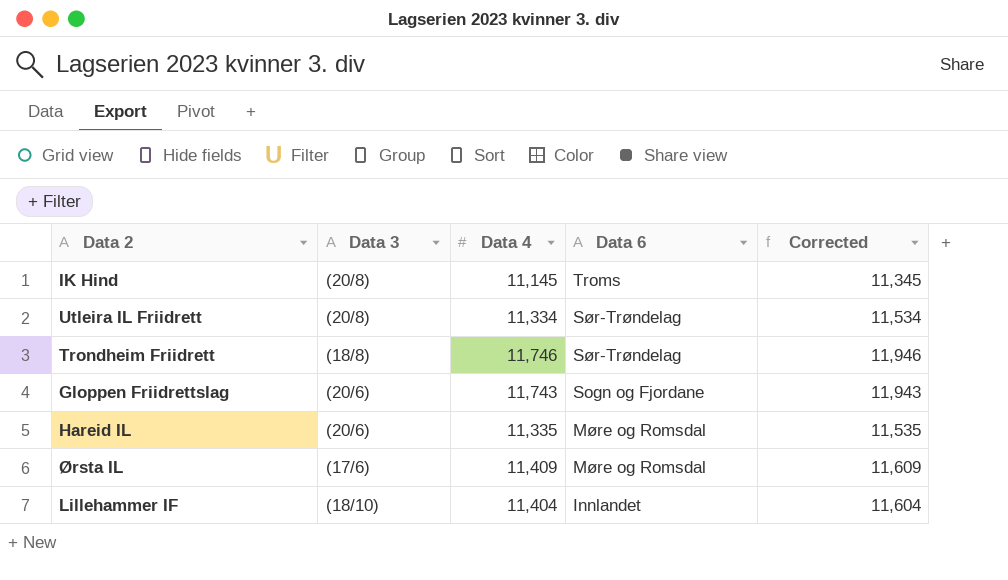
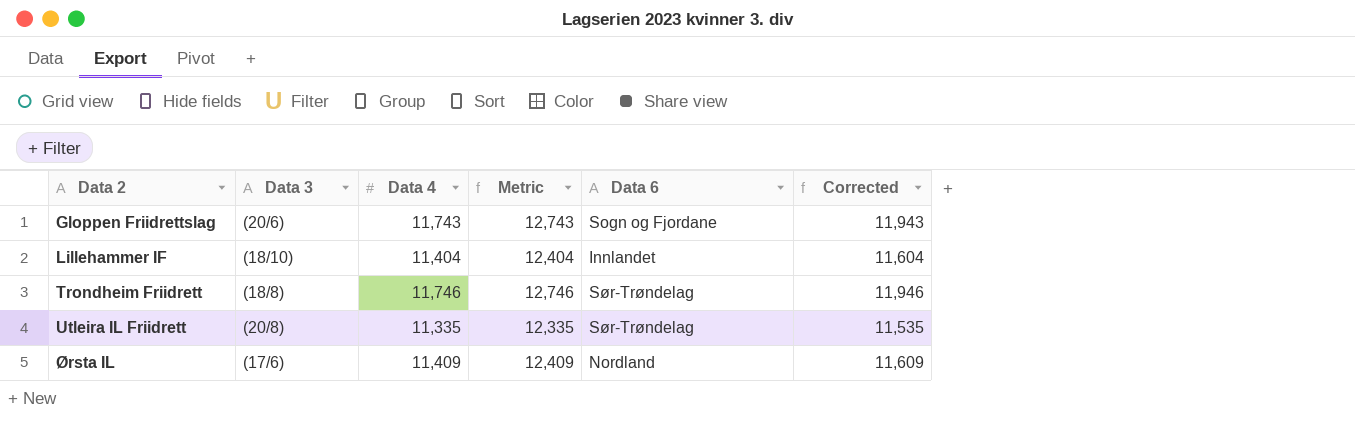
row order: Data 6 descending -> Data 2 ascending
column Metric | formula: none -> [Data 4] + 1000
row IK Hind: (20/8) | 11,145 | Troms | 11,345 -> none
row Hareid IL: (20/6) | 11,335 | Møre og Romsdal | 11,535 -> none
Utleira IL Friidrett | Data 4: 11,334 -> 11,335
Utleira IL Friidrett | Corrected: 11,534 -> 11,535
Ørsta IL | Data 6: Møre og Romsdal -> Nordland

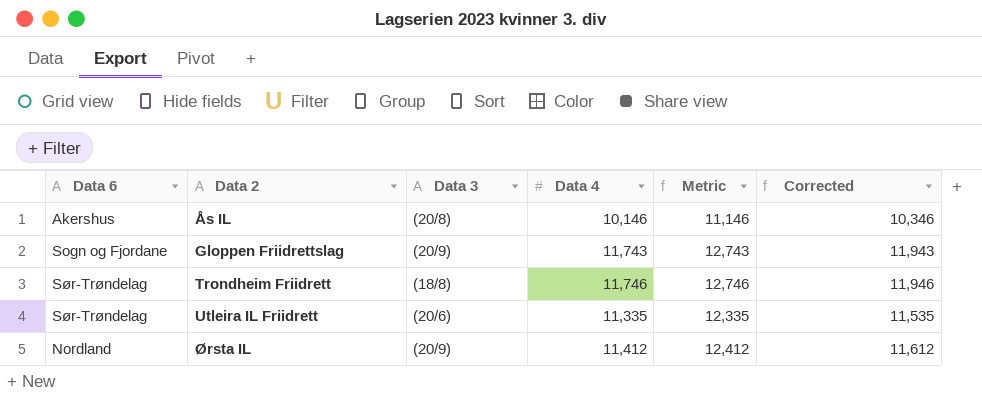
column Data 6 | position: 5 -> 1
row Lillehammer IF: (18/10) | 11,404 | 12,404 | Innlandet | 11,604 -> none
row Ås IL: none -> Akershus | (20/8) | 10,146 | 11,146 | 10,346
Gloppen Friidrettslag | Data 3: (20/6) -> (20/9)
Utleira IL Friidrett | Data 3: (20/8) -> (20/6)
Ørsta IL | Data 3: (17/6) -> (20/9)
Ørsta IL | Data 4: 11,409 -> 11,412
Ørsta IL | Metric: 12,409 -> 12,412
Ørsta IL | Corrected: 11,609 -> 11,612

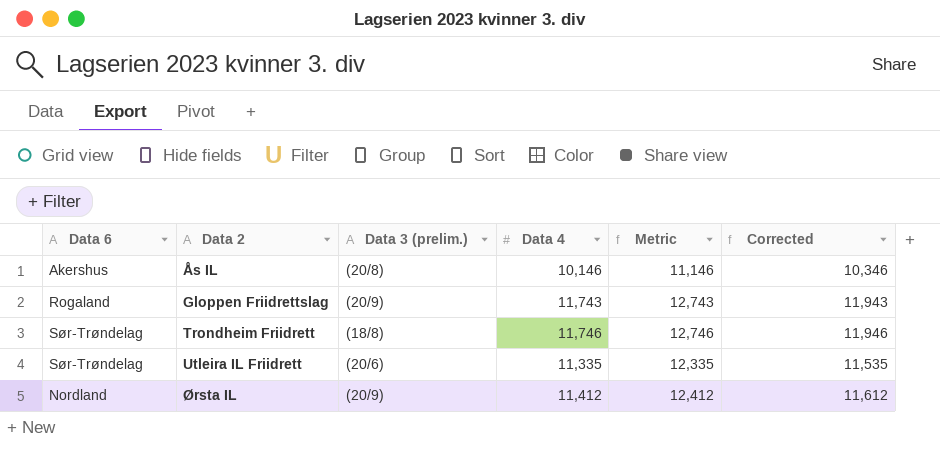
column name: Data 3 -> Data 3 (prelim.)
Gloppen Friidrettslag | Data 6: Sogn og Fjordane -> Rogaland

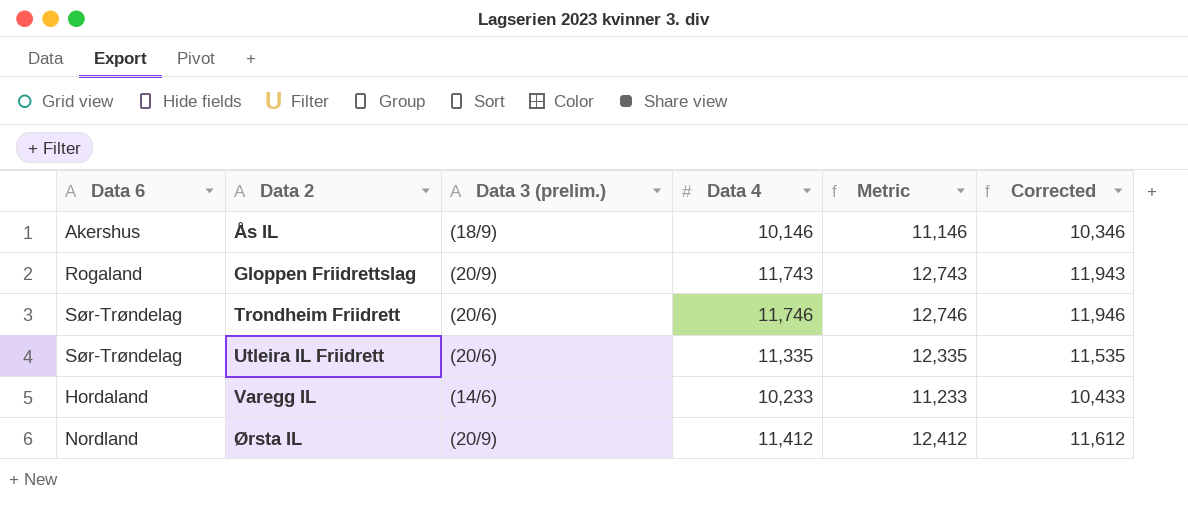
Ås IL | Data 3 (prelim.): (20/8) -> (18/9)
Trondheim Friidrett | Data 3 (prelim.): (18/8) -> (20/6)
row Varegg IL: none -> Hordaland | (14/6) | 10,233 | 11,233 | 10,433

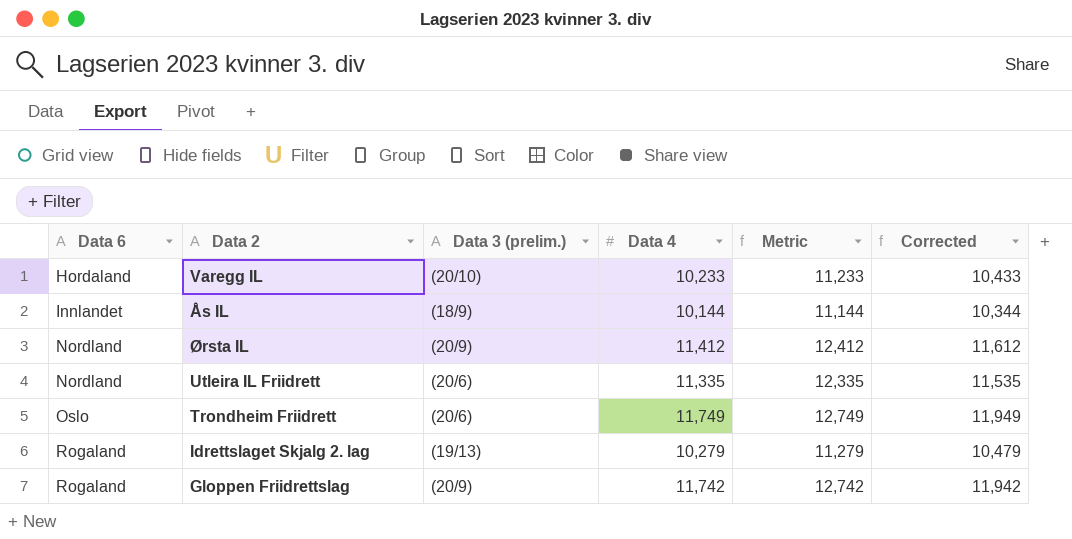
row order: Data 2 ascending -> Data 6 ascending
Varegg IL | Data 3 (prelim.): (14/6) -> (20/10)
Ås IL | Data 6: Akershus -> Innlandet
Ås IL | Data 4: 10,146 -> 10,144
Ås IL | Metric: 11,146 -> 11,144
Ås IL | Corrected: 10,346 -> 10,344
Utleira IL Friidrett | Data 6: Sør-Trøndelag -> Nordland
Trondheim Friidrett | Data 6: Sør-Trøndelag -> Oslo
Trondheim Friidrett | Data 4: 11,746 -> 11,749
Trondheim Friidrett | Metric: 12,746 -> 12,749
Trondheim Friidrett | Corrected: 11,946 -> 11,949
row Idrettslaget Skjalg 2. lag: none -> Rogaland | (19/13) | 10,279 | 11,279 | 10,479
Gloppen Friidrettslag | Data 4: 11,743 -> 11,742
Gloppen Friidrettslag | Metric: 12,743 -> 12,742
Gloppen Friidrettslag | Corrected: 11,943 -> 11,942

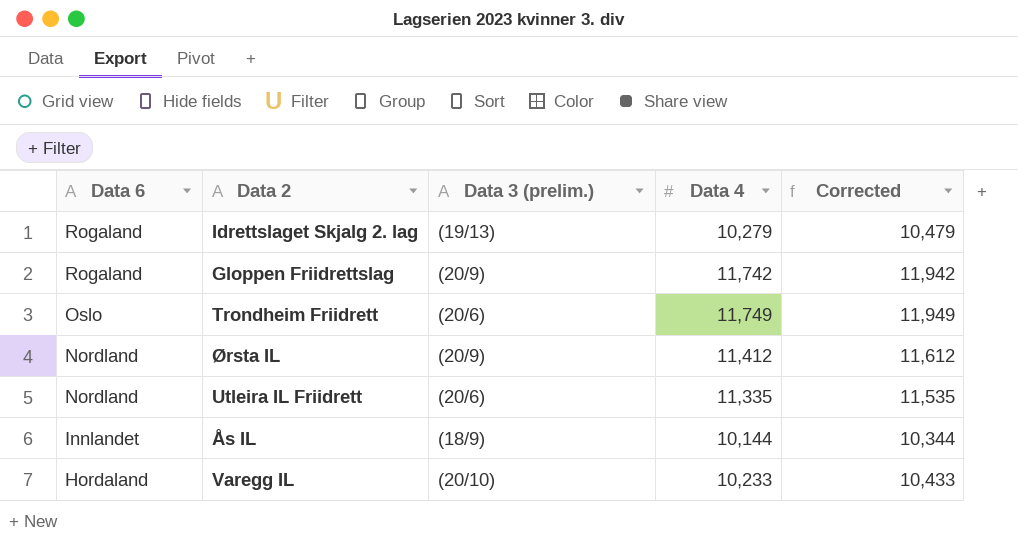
row order: Data 6 ascending -> Data 6 descending
column Metric | formula: [Data 4] + 1000 -> none

